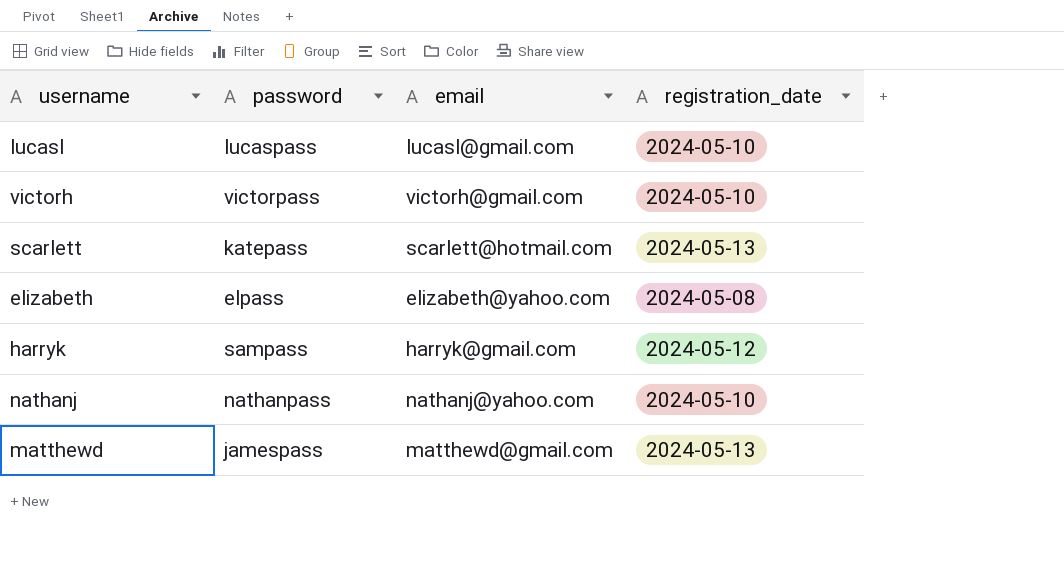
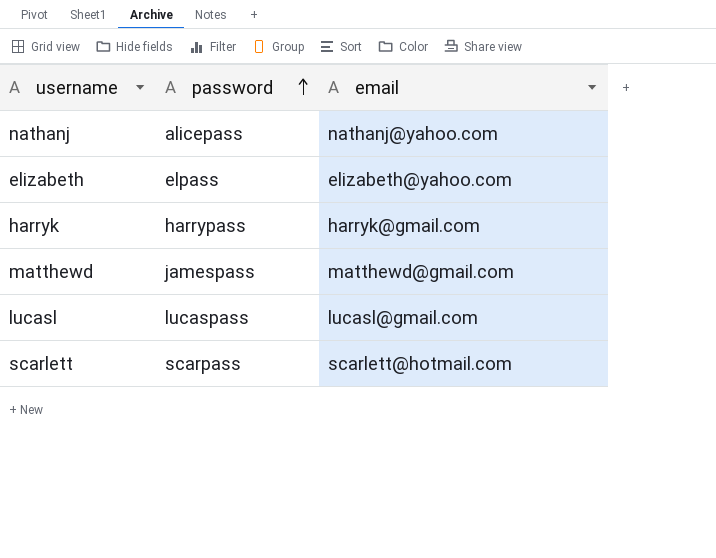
row order: none -> password ascending
column registration_date | position: 4 -> none
row victorh: victorpass | victorh@gmail.com | 2024-05-10 -> none
nathanj | password: nathanpass -> alicepass
harryk | password: sampass -> harrypass
scarlett | password: katepass -> scarpass

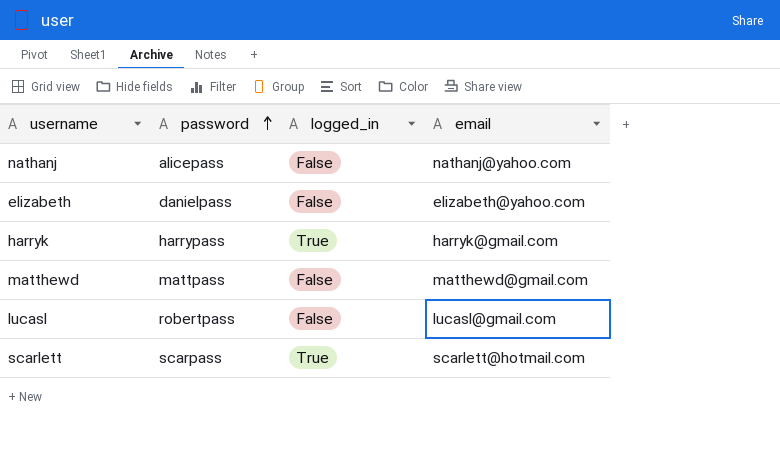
column logged_in | position: none -> 3
elizabeth | password: elpass -> danielpass
matthewd | password: jamespass -> mattpass
lucasl | password: lucaspass -> robertpass

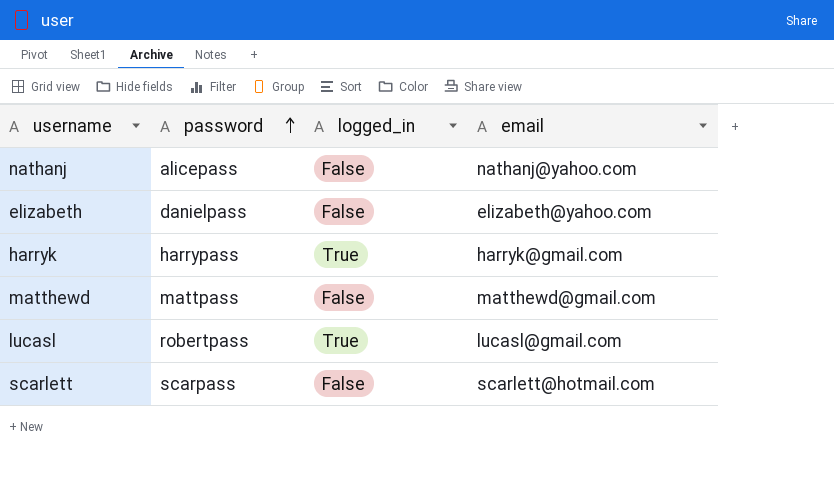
lucasl | logged_in: False -> True
scarlett | logged_in: True -> False

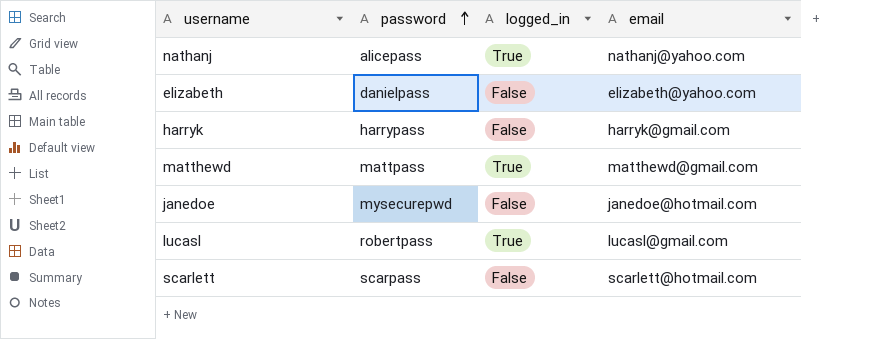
nathanj | logged_in: False -> True
harryk | logged_in: True -> False
matthewd | logged_in: False -> True
row janedoe: none -> mysecurepwd | False | janedoe@hotmail.com

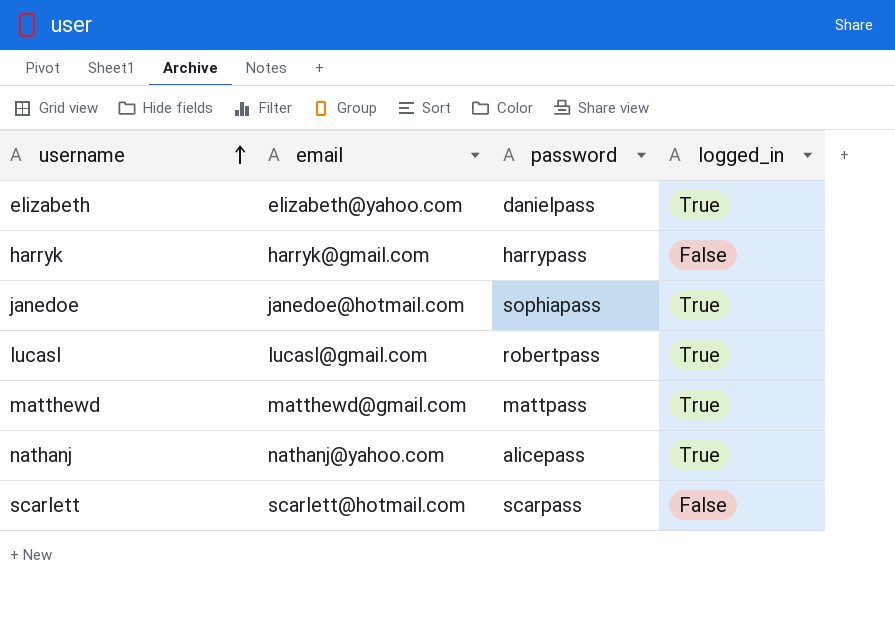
row order: password ascending -> username ascending
column email | position: 4 -> 2
elizabeth | logged_in: False -> True
janedoe | password: mysecurepwd -> sophiapass
janedoe | logged_in: False -> True

